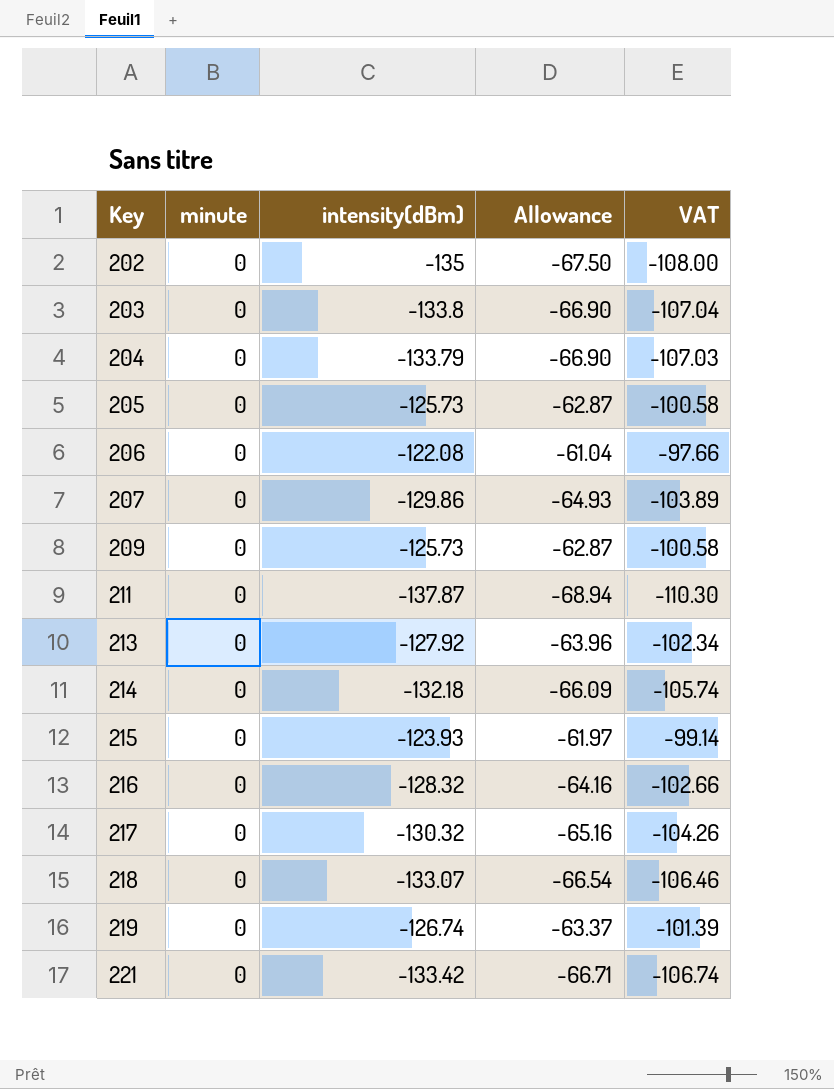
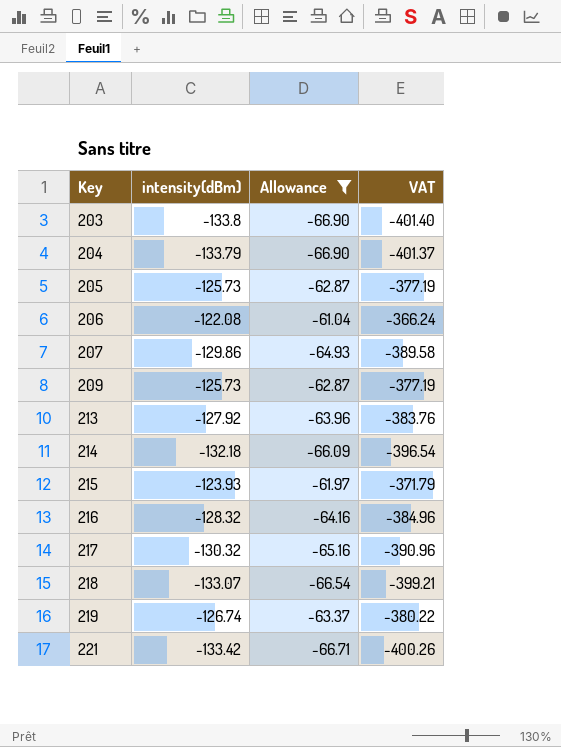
filter: none -> Allowance >= -66.90
column minute | position: 2 -> none
column VAT | formula: [intensity(dBm)] * 0.8 -> [intensity(dBm)] * 3

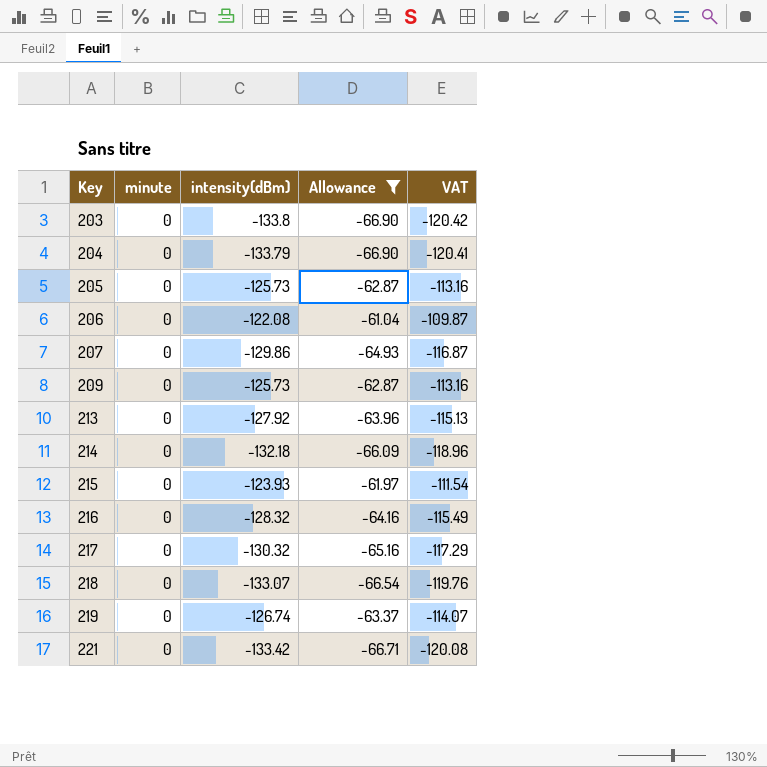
column minute | position: none -> 2
column VAT | formula: [intensity(dBm)] * 3 -> [intensity(dBm)] * 0.9

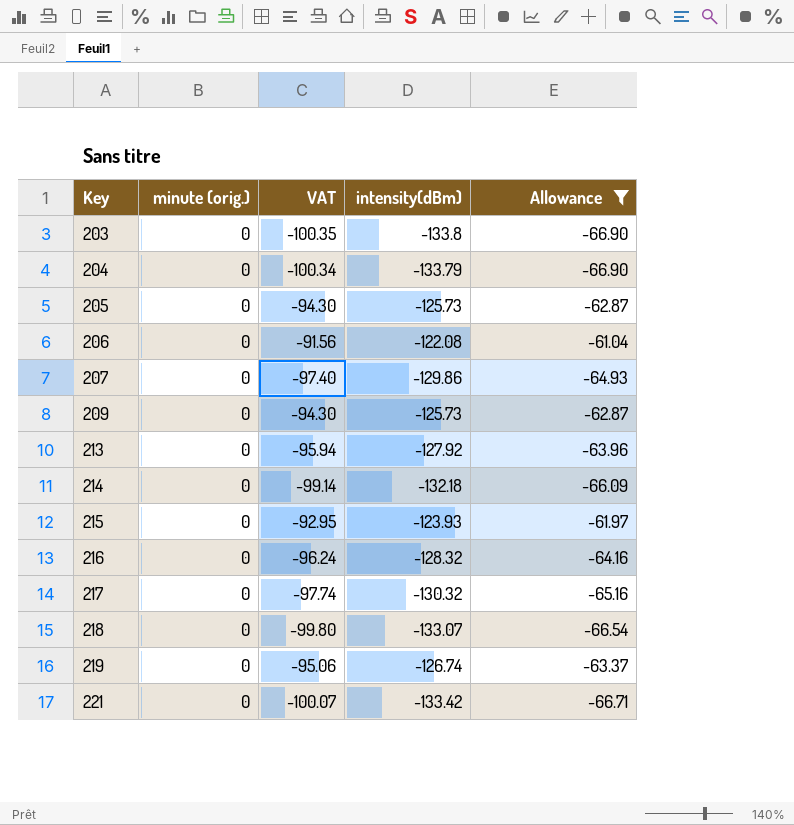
column name: minute -> minute (orig.)
column VAT | formula: [intensity(dBm)] * 0.9 -> [intensity(dBm)] * 0.75
column VAT | position: 5 -> 3

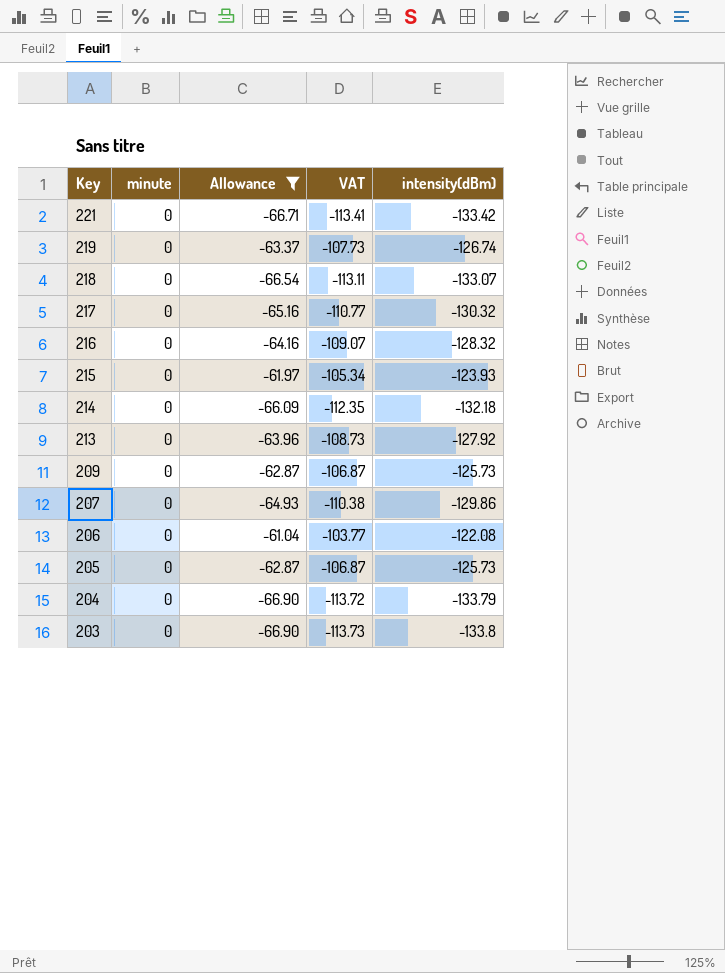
row order: Key ascending -> Key descending
column name: minute (orig.) -> minute
column Allowance | position: 5 -> 3
column VAT | formula: [intensity(dBm)] * 0.75 -> [intensity(dBm)] * 0.85

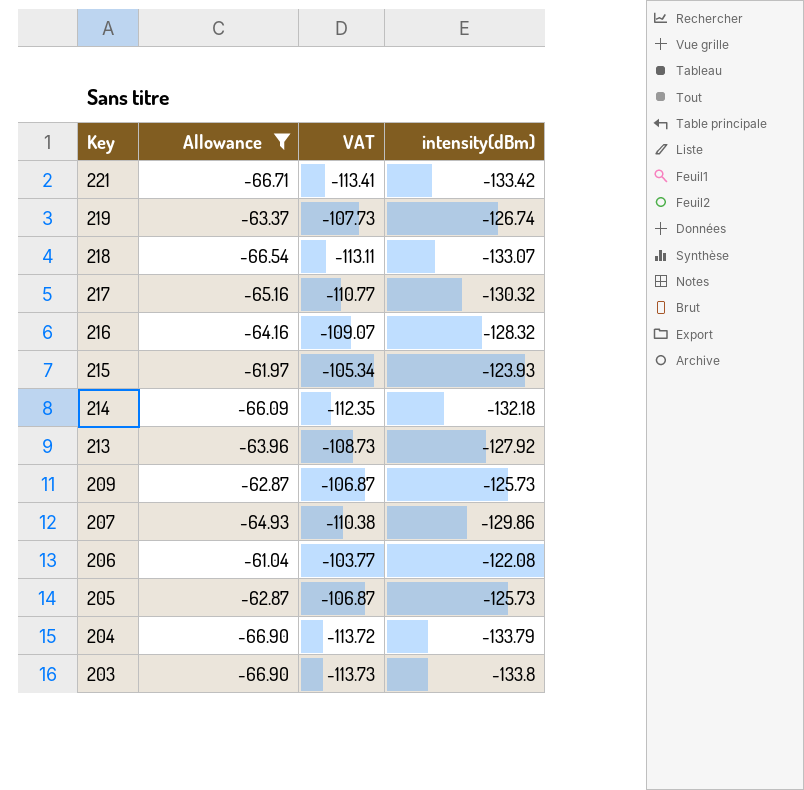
column minute | position: 2 -> none

